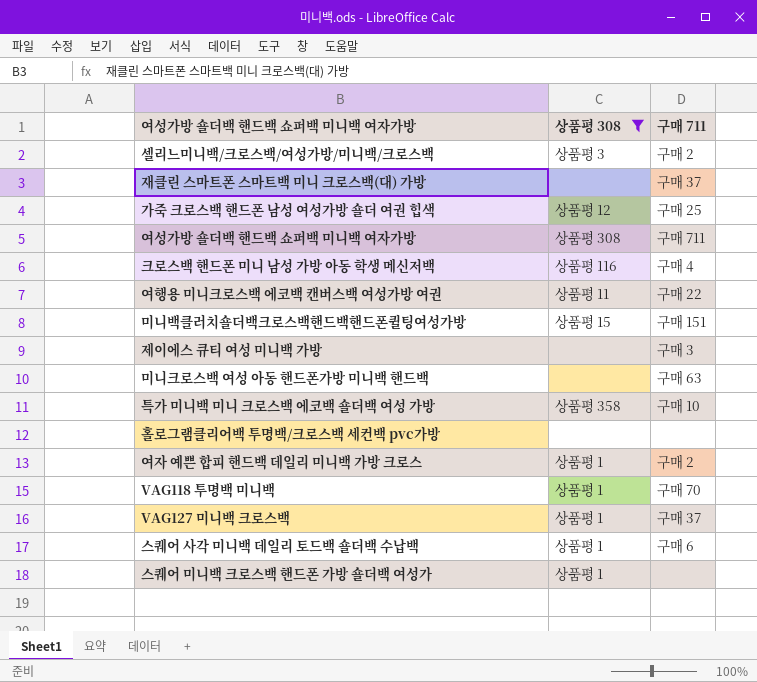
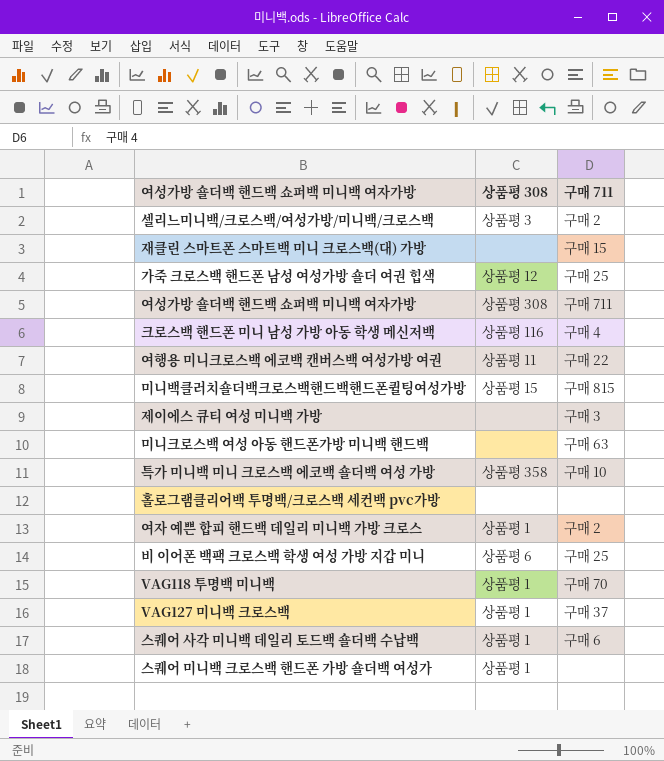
filter: 상품평 308 != 상품평 6 -> none
재클린 스마트폰 스마트백 미니 크로스백(대) 가방 | 구매 711: 구매 37 -> 구매 15
미니백클러치숄더백크로스백핸드백핸드폰퀼팅여성가방 | 구매 711: 구매 151 -> 구매 815

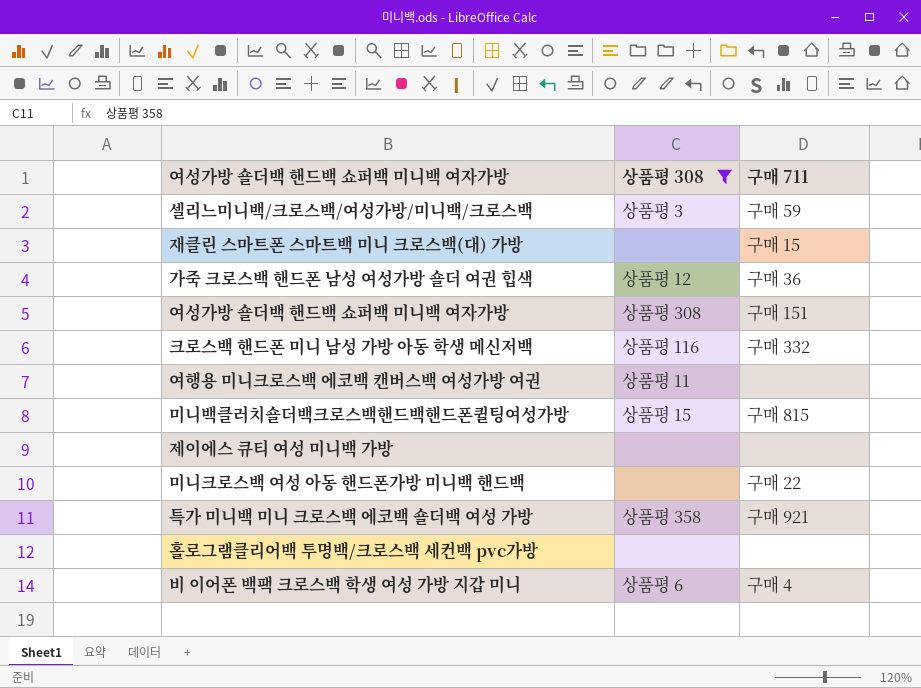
filter: none -> 상품평 308 != 상품평 1
셀리느미니백/크로스백/여성가방/미니백/크로스백 | 구매 711: 구매 2 -> 구매 59
가죽 크로스백 핸드폰 남성 여성가방 숄더 여권 힙색 | 구매 711: 구매 25 -> 구매 36
여성가방 숄더백 핸드백 쇼퍼백 미니백 여자가방 | 구매 711: 구매 711 -> 구매 151
크로스백 핸드폰 미니 남성 가방 아동 학생 메신저백 | 구매 711: 구매 4 -> 구매 332
여행용 미니크로스백 에코백 캔버스백 여성가방 여권 | 구매 711: 구매 22 -> none
제이에스 큐티 여성 미니백 가방 | 구매 711: 구매 3 -> none
미니크로스백 여성 아동 핸드폰가방 미니백 핸드백 | 구매 711: 구매 63 -> 구매 22
특가 미니백 미니 크로스백 에코백 숄더백 여성 가방 | 구매 711: 구매 10 -> 구매 921
비 이어폰 백팩 크로스백 학생 여성 가방 지갑 미니 | 구매 711: 구매 25 -> 구매 4

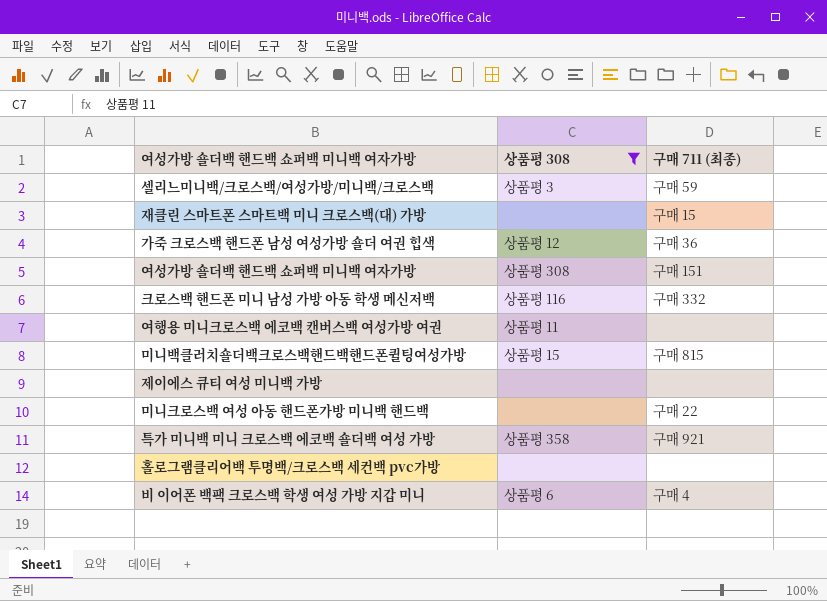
column name: 구매 711 -> 구매 711 (최종)

